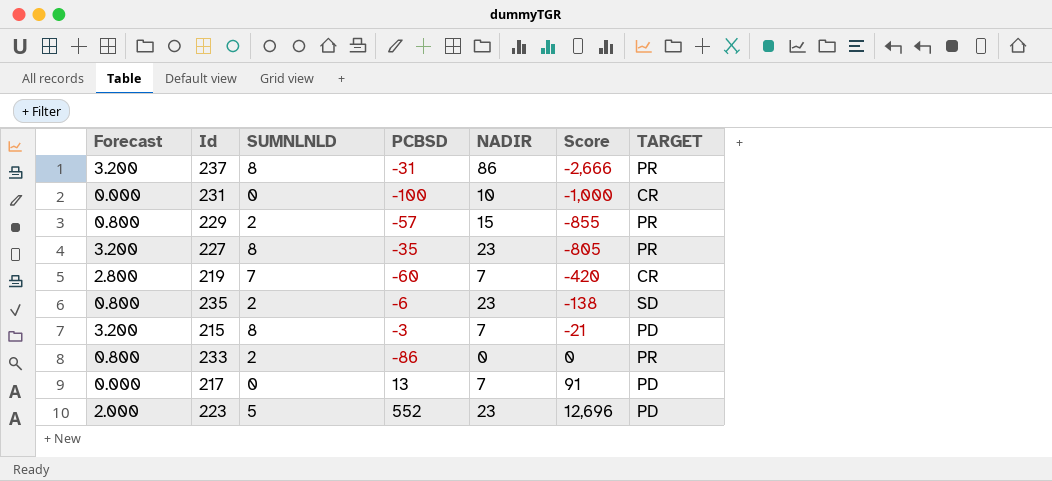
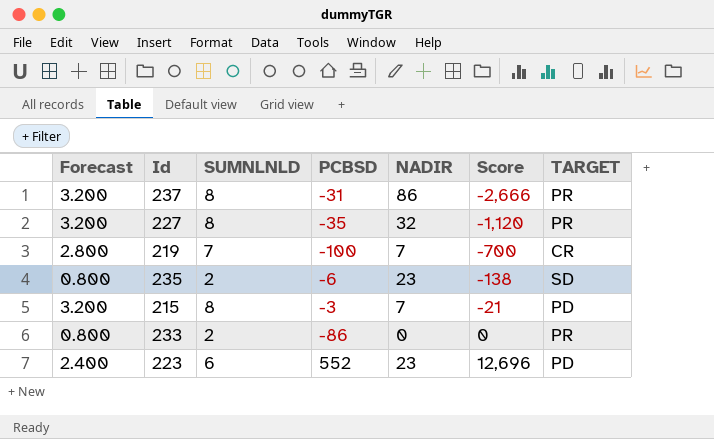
row 231: 0.000 | 0 | -100 | 10 | -1,000 | CR -> none
row 229: 0.800 | 2 | -57 | 15 | -855 | PR -> none
row 217: 0.000 | 0 | 13 | 7 | 91 | PD -> none
227 | NADIR: 23 -> 32
227 | Score: -805 -> -1,120
219 | PCBSD: -60 -> -100
219 | Score: -420 -> -700
223 | Forecast: 2.000 -> 2.400
223 | SUMNLNLD: 5 -> 6

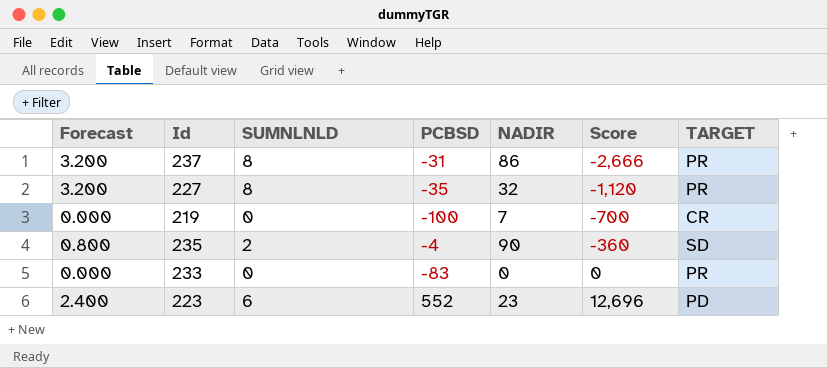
row 215: 3.200 | 8 | -3 | 7 | -21 | PD -> none
219 | Forecast: 2.800 -> 0.000
219 | SUMNLNLD: 7 -> 0
235 | PCBSD: -6 -> -4
235 | NADIR: 23 -> 90
235 | Score: -138 -> -360
233 | Forecast: 0.800 -> 0.000
233 | SUMNLNLD: 2 -> 0
233 | PCBSD: -86 -> -83

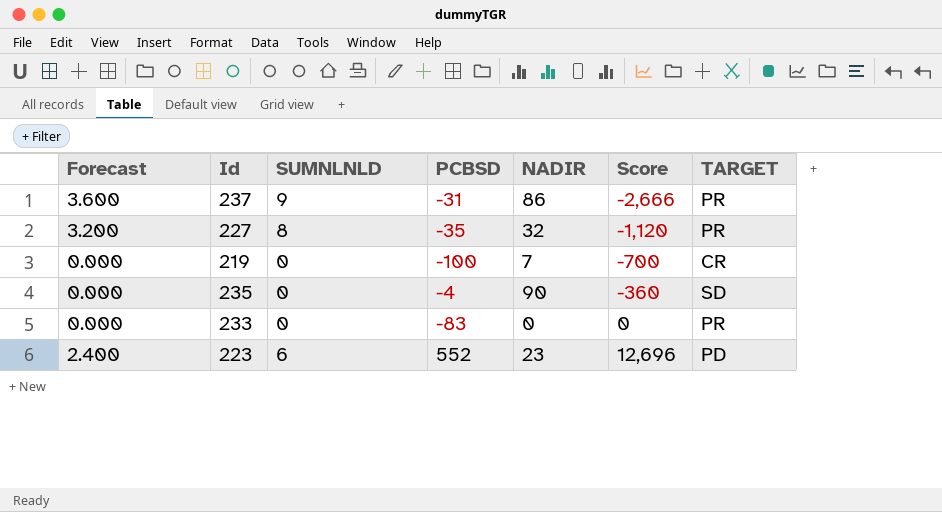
237 | Forecast: 3.200 -> 3.600
237 | SUMNLNLD: 8 -> 9
235 | Forecast: 0.800 -> 0.000
235 | SUMNLNLD: 2 -> 0

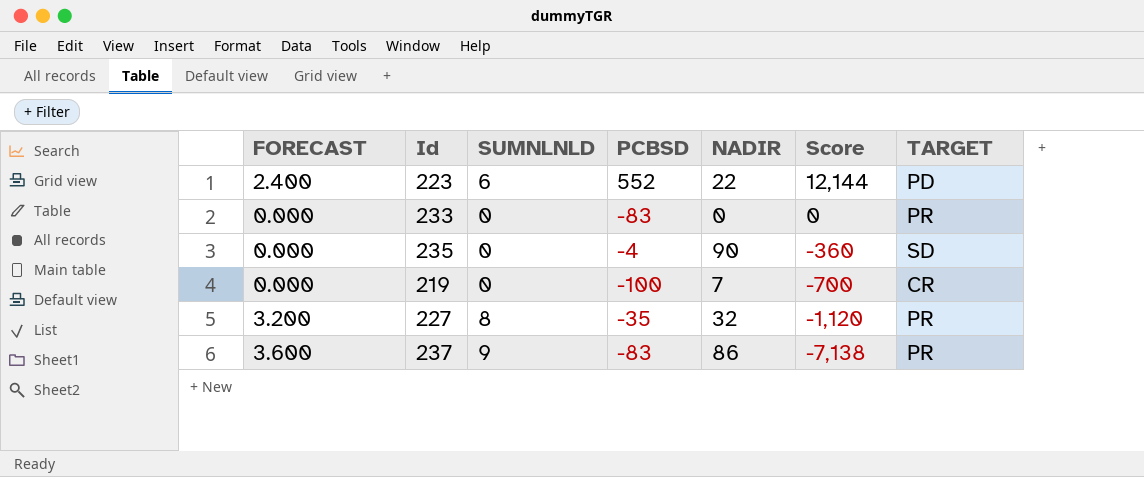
row order: Score ascending -> Score descending
column name: Forecast -> FORECAST
223 | NADIR: 23 -> 22
223 | Score: 12,696 -> 12,144
237 | PCBSD: -31 -> -83
237 | Score: -2,666 -> -7,138

